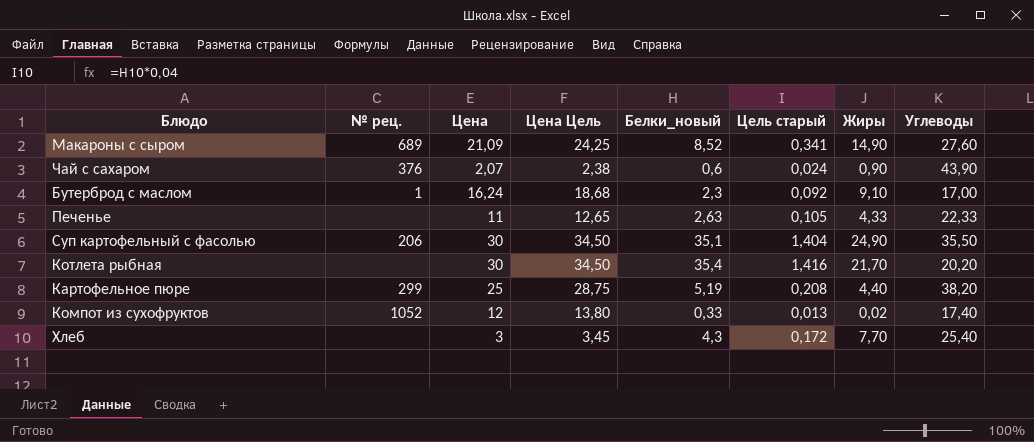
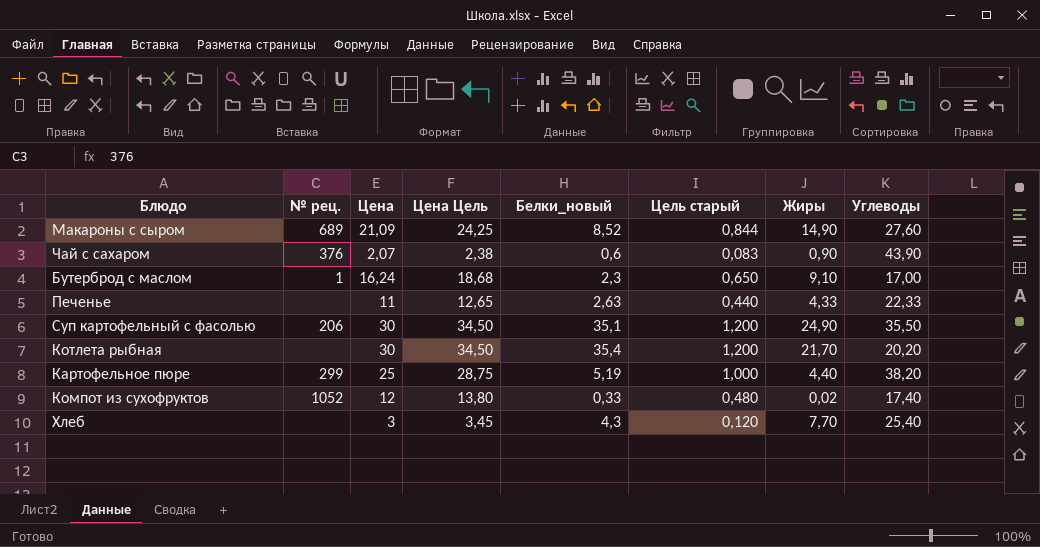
column Цель старый | formula: [Белки_новый] * 0,04 -> [Цена] * 0,04

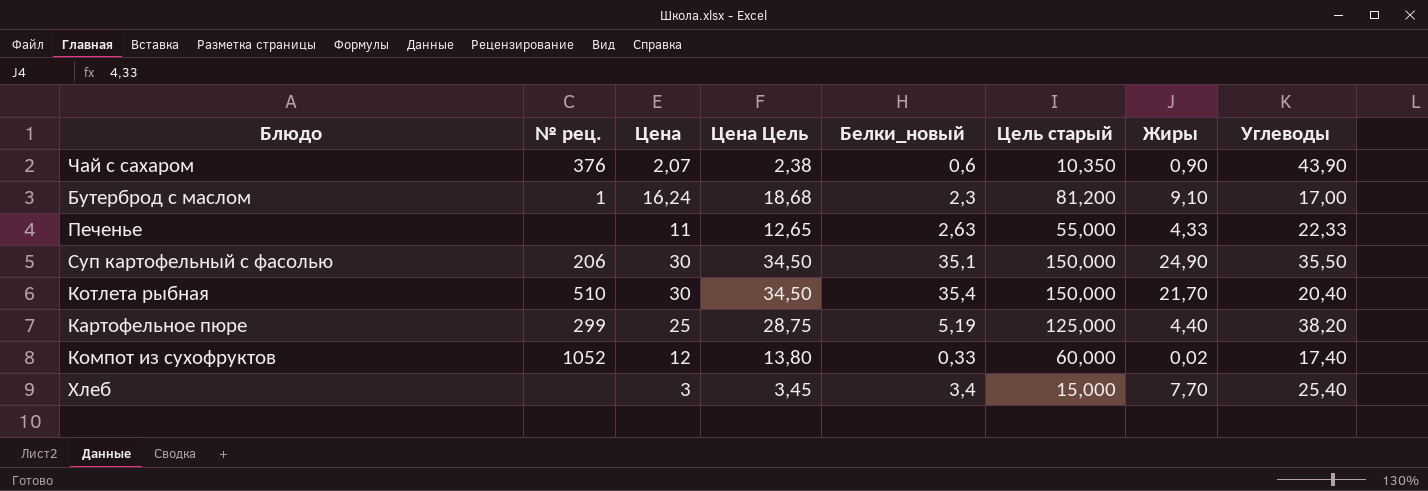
column Цель старый | formula: [Цена] * 0,04 -> [Цена] * 5
row Макароны с сыром: 689 | 21,09 | 24,25 | 8,52 | 0,844 | 14,90 | 27,60 -> none
Котлета рыбная | № рец.: none -> 510
Котлета рыбная | Углеводы: 20,20 -> 20,40
Хлеб | Белки_новый: 4,3 -> 3,4

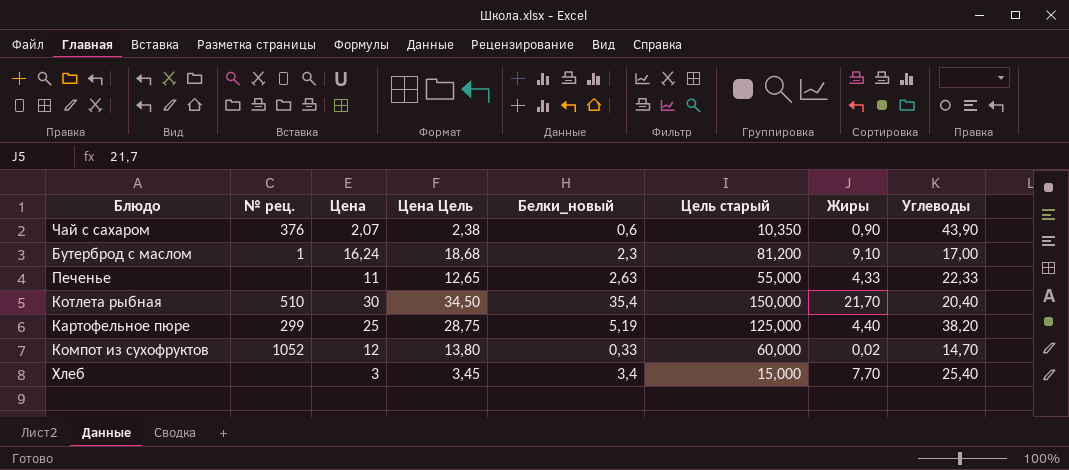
row Суп картофельный с фасолью: 206 | 30 | 34,50 | 35,1 | 150,000 | 24,90 | 35,50 -> none
Компот из сухофруктов | Углеводы: 17,40 -> 14,70

